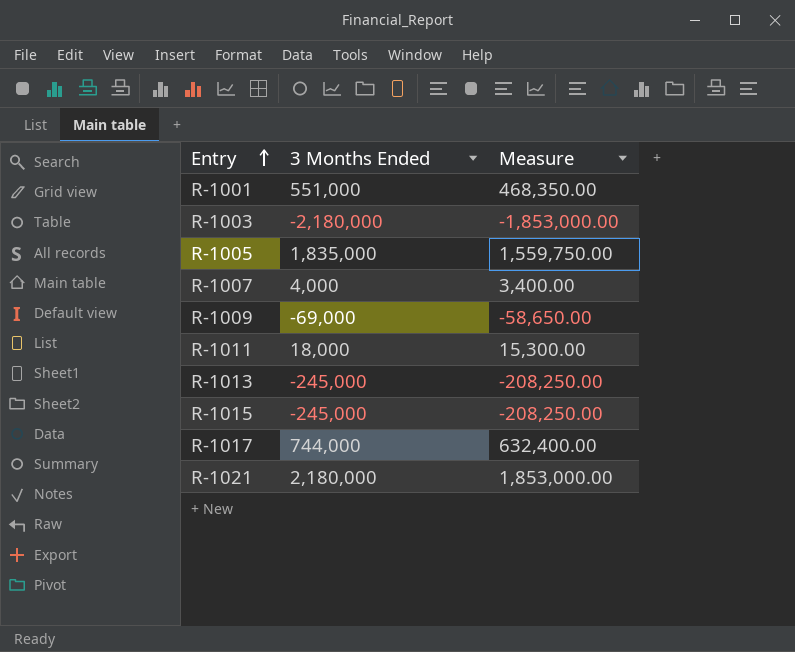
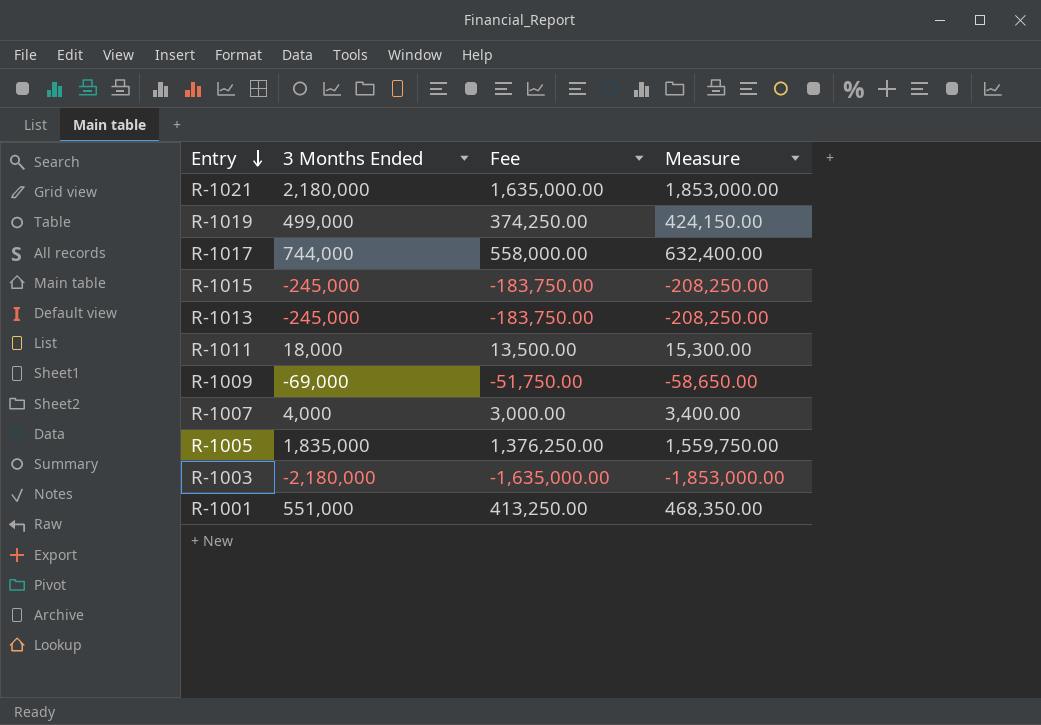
row order: Entry ascending -> Entry descending
column Fee | formula: none -> [3 Months Ended] * 0.75
row R-1019: none -> 499,000 | 374,250.00 | 424,150.00

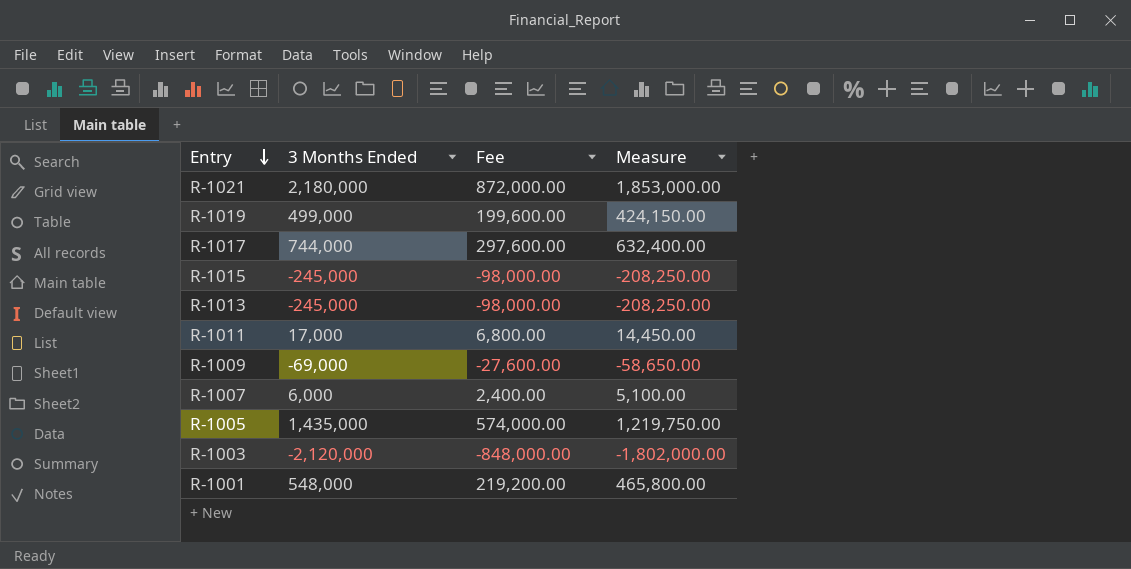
column Fee | formula: [3 Months Ended] * 0.75 -> [3 Months Ended] * 0.4
R-1011 | 3 Months Ended: 18,000 -> 17,000
R-1011 | Measure: 15,300.00 -> 14,450.00
R-1007 | 3 Months Ended: 4,000 -> 6,000
R-1007 | Measure: 3,400.00 -> 5,100.00
R-1005 | 3 Months Ended: 1,835,000 -> 1,435,000
R-1005 | Measure: 1,559,750.00 -> 1,219,750.00
R-1003 | 3 Months Ended: -2,180,000 -> -2,120,000
R-1003 | Measure: -1,853,000.00 -> -1,802,000.00
R-1001 | 3 Months Ended: 551,000 -> 548,000
R-1001 | Measure: 468,350.00 -> 465,800.00

